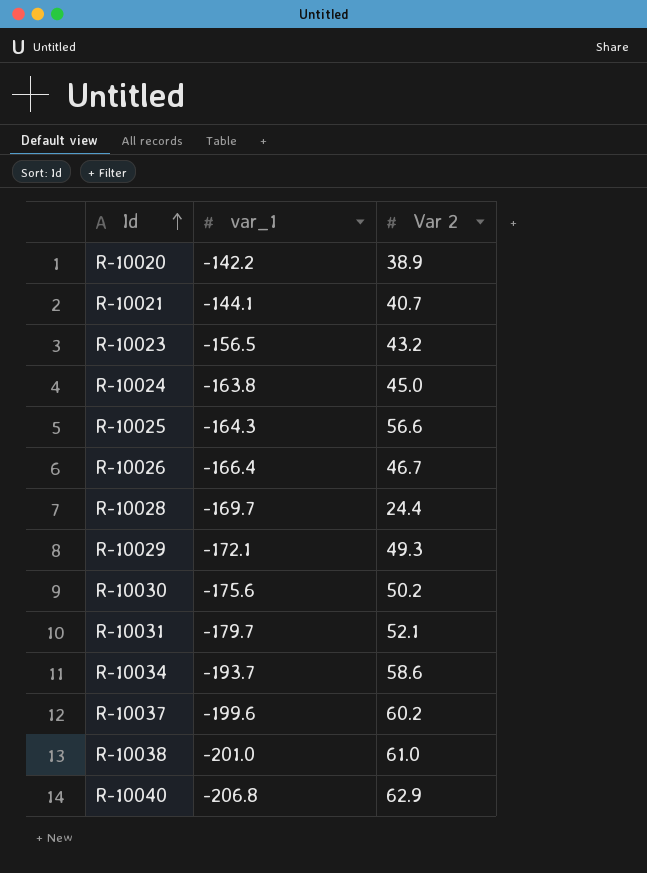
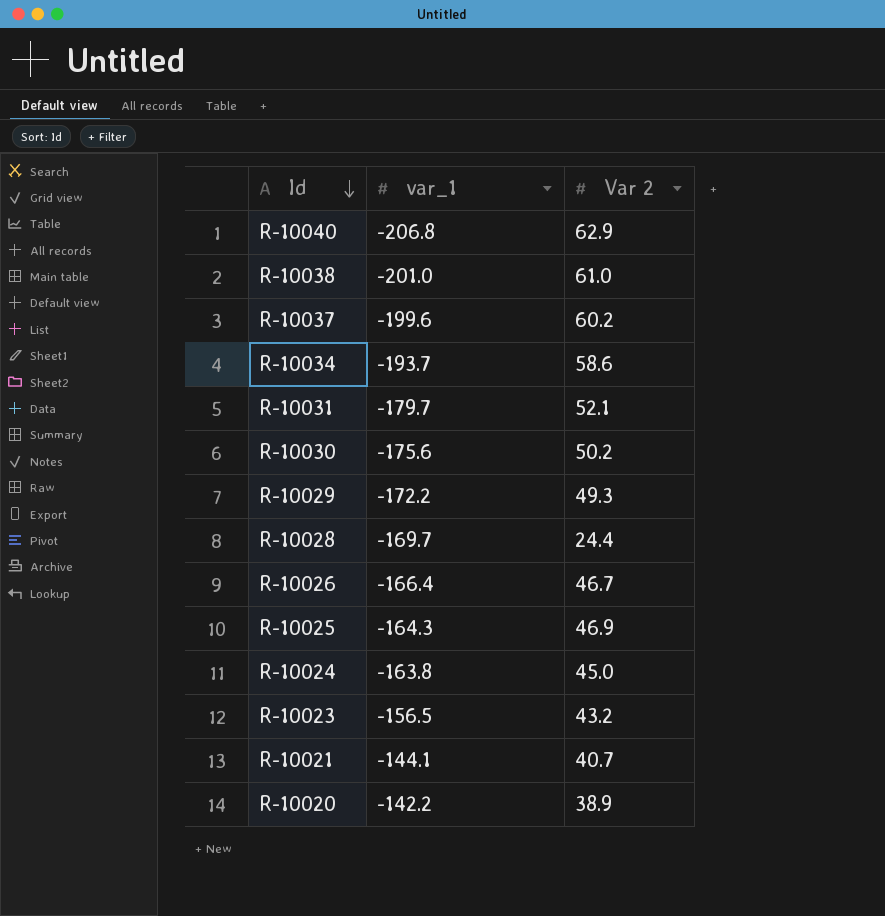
row order: Id ascending -> Id descending
R-10029 | var_1: -172.1 -> -172.2
R-10025 | Var 2: 56.6 -> 46.9

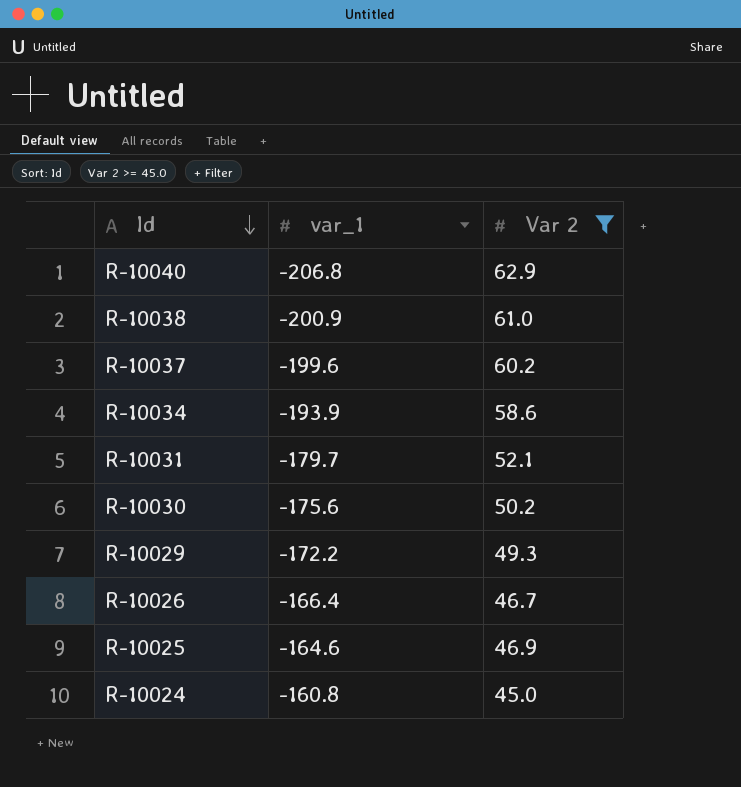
filter: none -> Var 2 >= 45.0
R-10038 | var_1: -201.0 -> -200.9
R-10034 | var_1: -193.7 -> -193.9
R-10025 | var_1: -164.3 -> -164.6
R-10024 | var_1: -163.8 -> -160.8

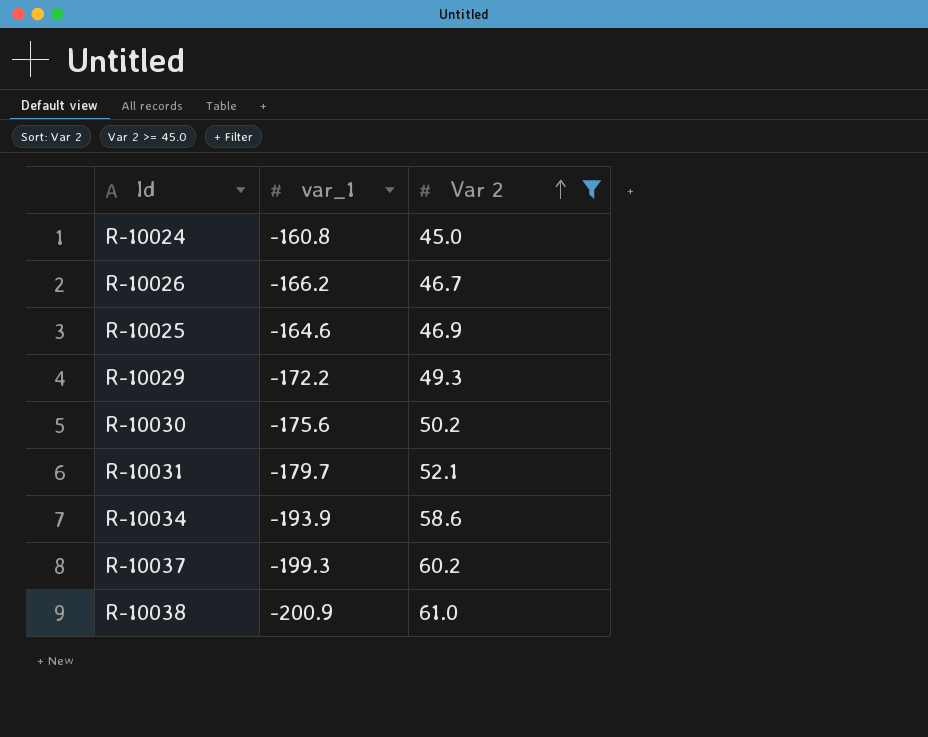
row order: Id descending -> Var 2 ascending
row R-10040: -206.8 | 62.9 -> none
R-10026 | var_1: -166.4 -> -166.2
R-10037 | var_1: -199.6 -> -199.3

